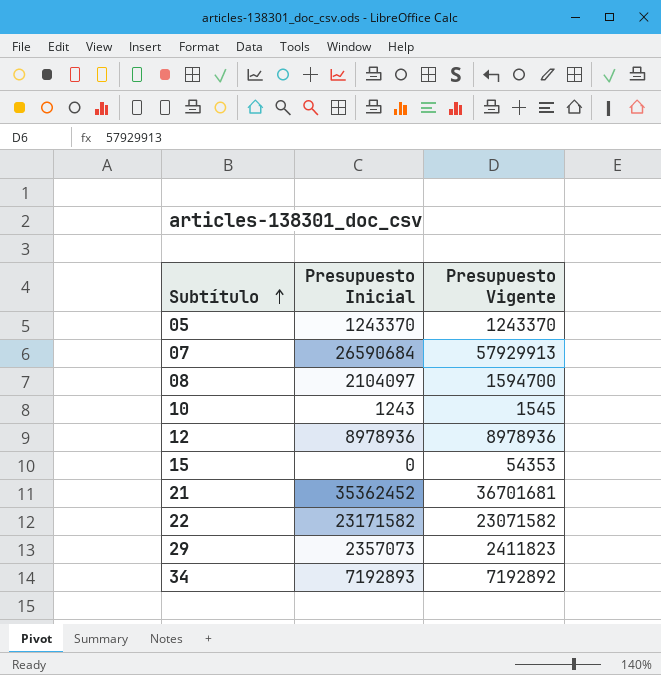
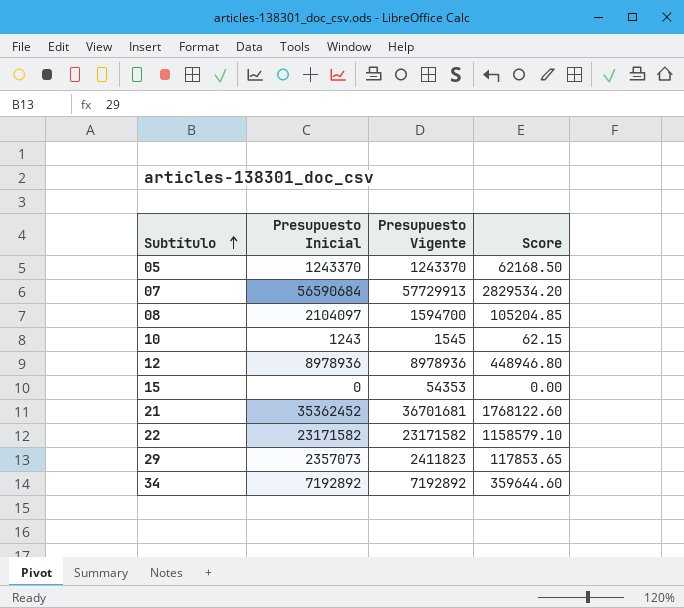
column Score | formula: none -> [Presupuesto Inicial] * 0.05
07 | Presupuesto Inicial: 26590684 -> 56590684
07 | Presupuesto Vigente: 57929913 -> 57729913
22 | Presupuesto Vigente: 23071582 -> 23171582
34 | Presupuesto Inicial: 7192893 -> 7192892

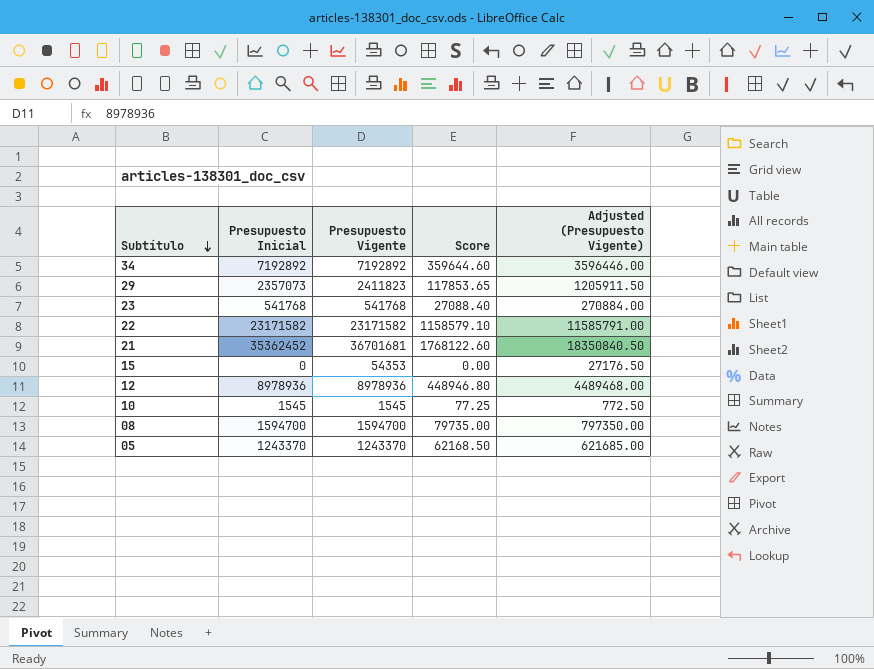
row order: Subtítulo ascending -> Subtítulo descending
column Adjusted (Presupuesto Vigente) | formula: none -> [Presupuesto Vigente] * 0.5
row 07: 56590684 | 57729913 | 2829534.20 -> none
row 23: none -> 541768 | 541768 | 27088.40 | 270884.00
10 | Presupuesto Inicial: 1243 -> 1545
10 | Score: 62.15 -> 77.25
08 | Presupuesto Inicial: 2104097 -> 1594700
08 | Score: 105204.85 -> 79735.00

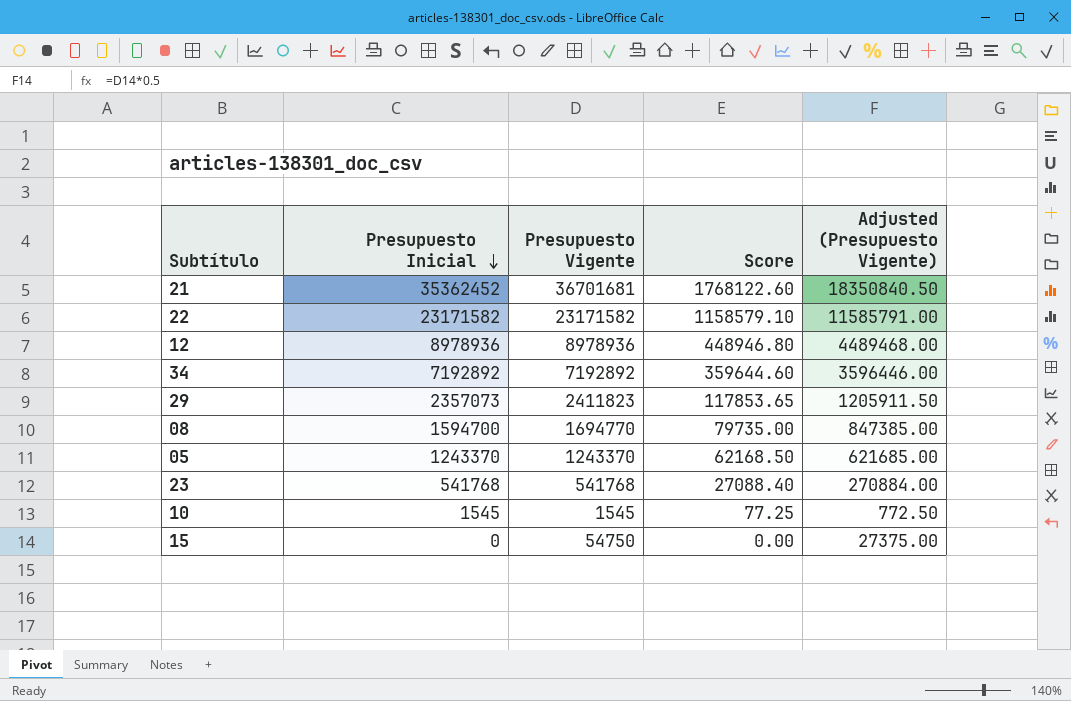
row order: Subtítulo descending -> Presupuesto Inicial descending
08 | Presupuesto Vigente: 1594700 -> 1694770
08 | Adjusted (Presupuesto Vigente): 797350.00 -> 847385.00
15 | Presupuesto Vigente: 54353 -> 54750
15 | Adjusted (Presupuesto Vigente): 27176.50 -> 27375.00

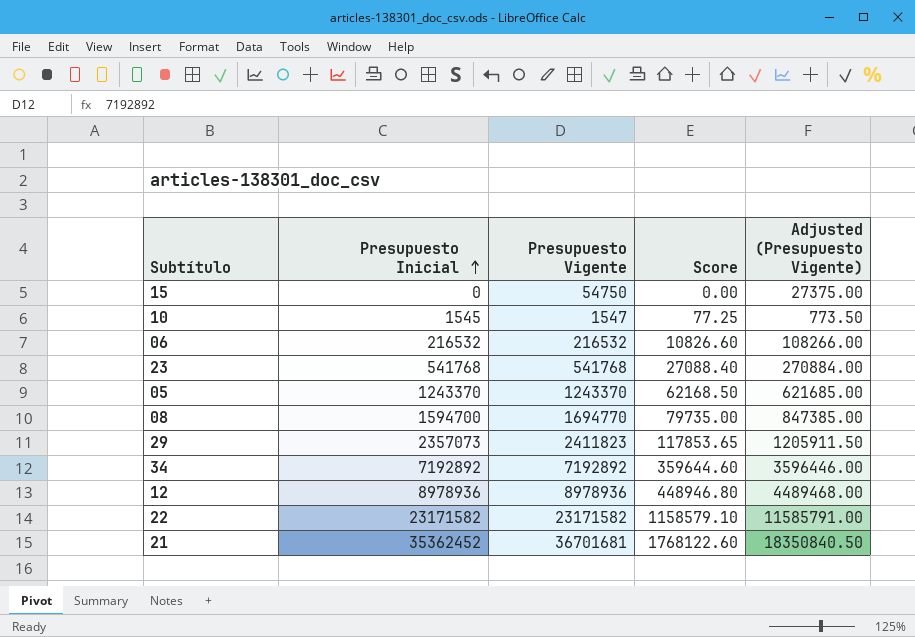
row order: Presupuesto Inicial descending -> Presupuesto Inicial ascending
10 | Presupuesto Vigente: 1545 -> 1547
10 | Adjusted (Presupuesto Vigente): 772.50 -> 773.50
row 06: none -> 216532 | 216532 | 10826.60 | 108266.00

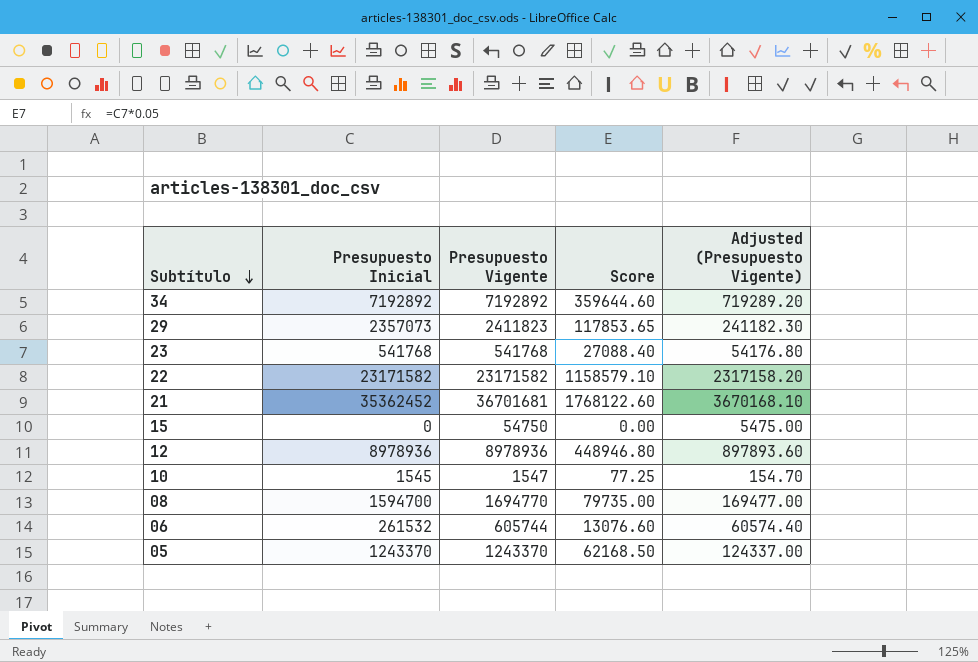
row order: Presupuesto Inicial ascending -> Subtítulo descending
column Adjusted (Presupuesto Vigente) | formula: [Presupuesto Vigente] * 0.5 -> [Presupuesto Vigente] * 0.1
06 | Presupuesto Inicial: 216532 -> 261532
06 | Presupuesto Vigente: 216532 -> 605744
06 | Score: 10826.60 -> 13076.60

